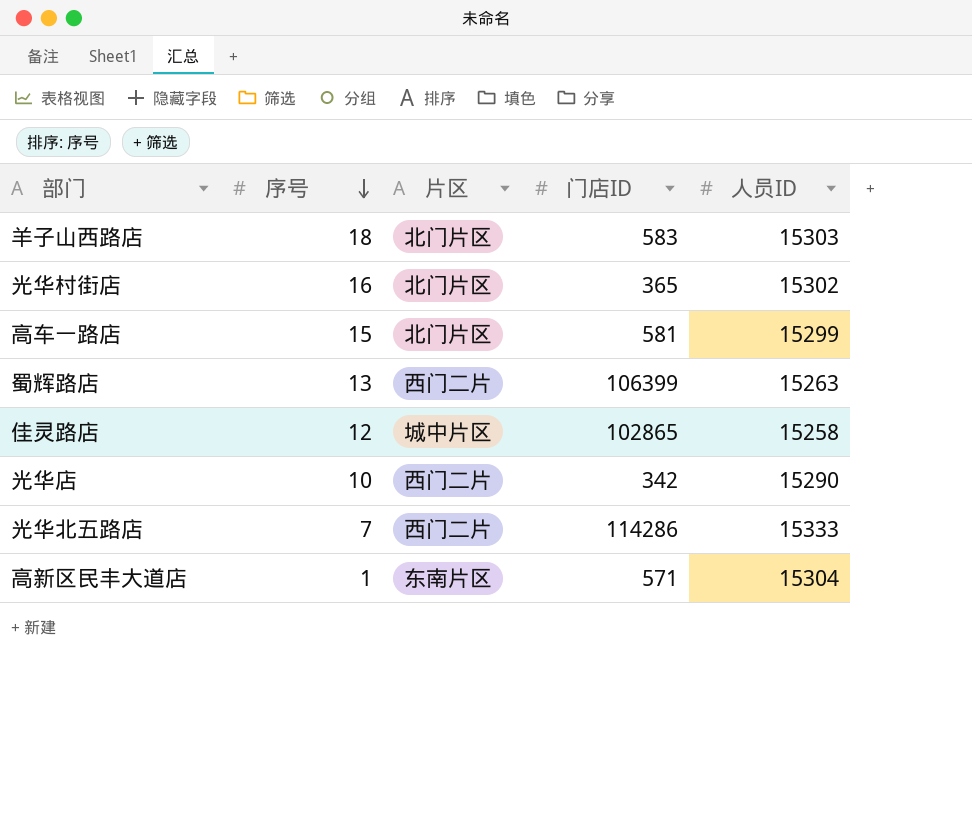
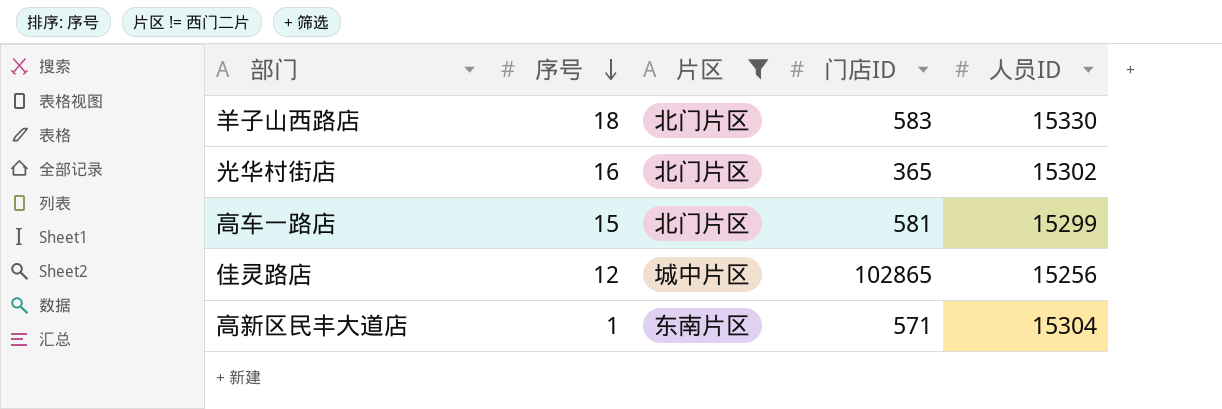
filter: none -> 片区 != 西门二片
羊子山西路店 | 人员ID: 15303 -> 15330
佳灵路店 | 人员ID: 15258 -> 15256

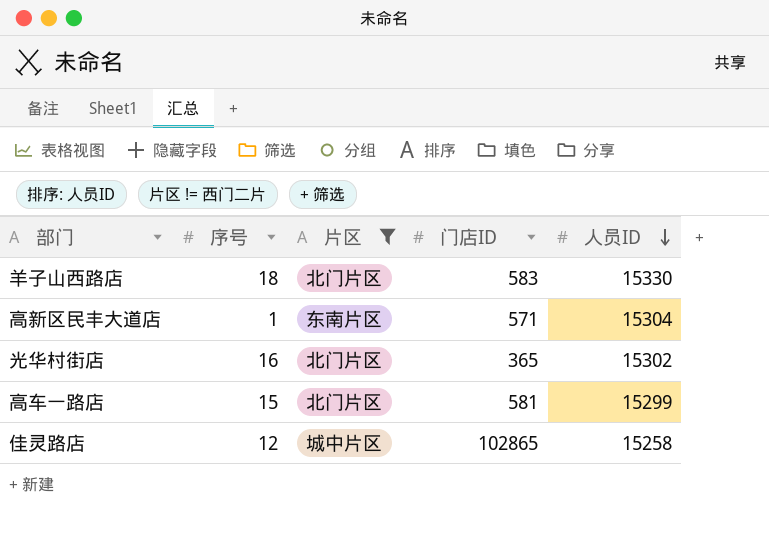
row order: 序号 descending -> 人员ID descending
佳灵路店 | 人员ID: 15256 -> 15258

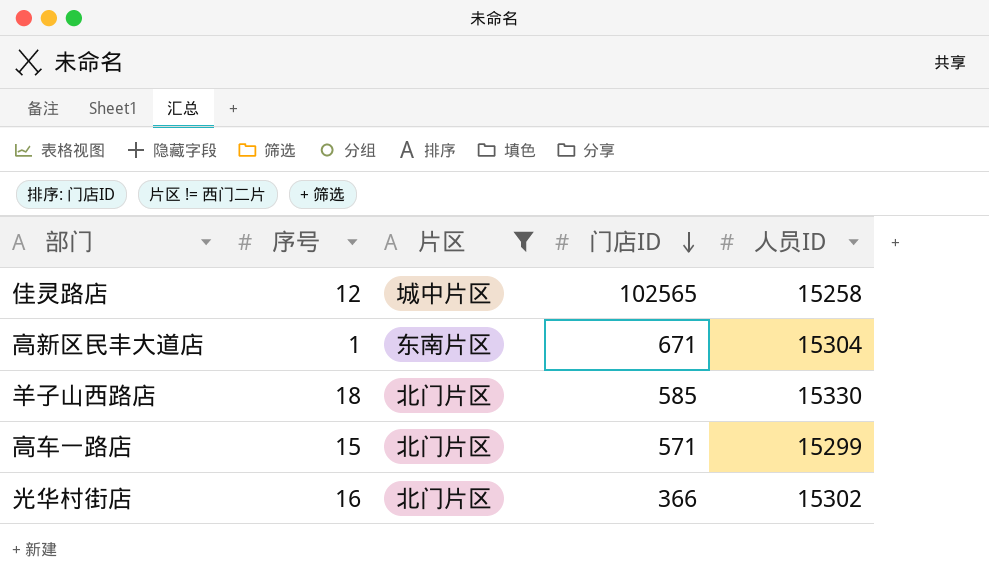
row order: 人员ID descending -> 门店ID descending
佳灵路店 | 门店ID: 102865 -> 102565
高新区民丰大道店 | 门店ID: 571 -> 671
羊子山西路店 | 门店ID: 583 -> 585
高车一路店 | 门店ID: 581 -> 571
光华村街店 | 门店ID: 365 -> 366

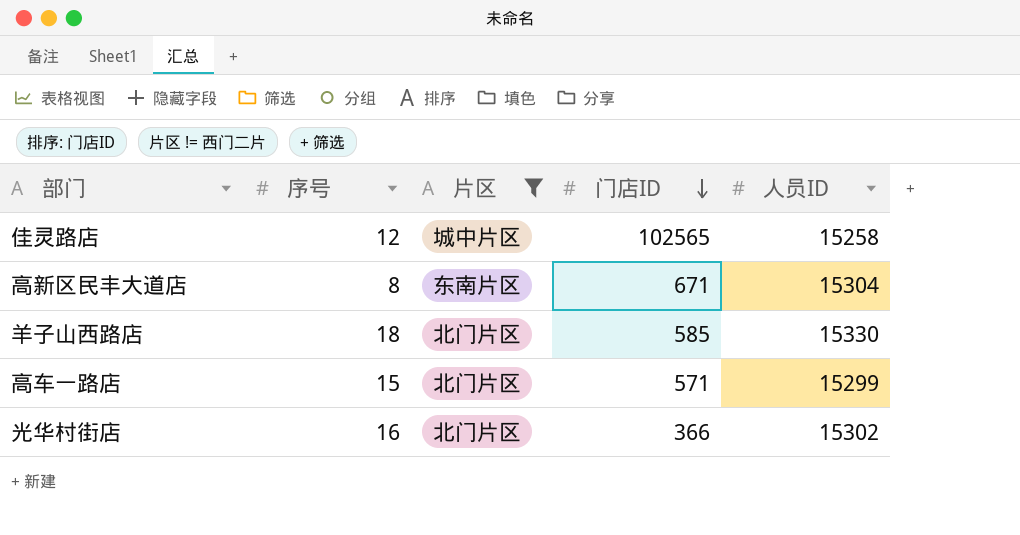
高新区民丰大道店 | 序号: 1 -> 8

